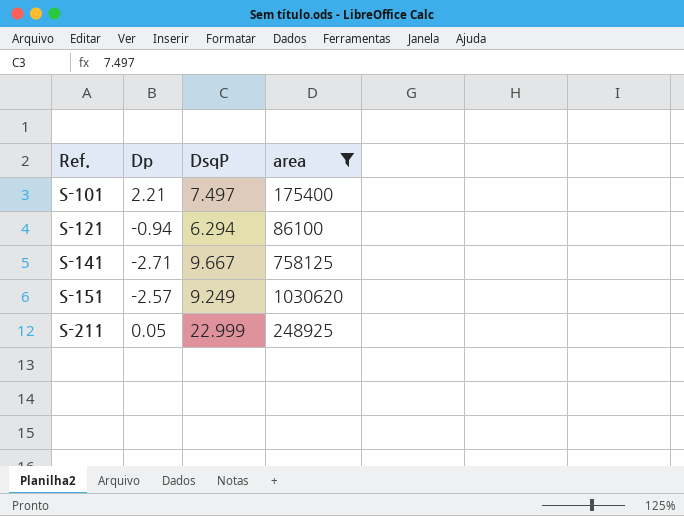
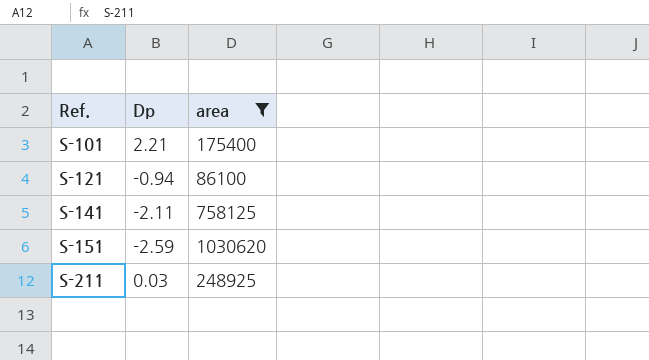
column DsqP | position: 3 -> none
S-141 | Dp: -2.71 -> -2.11
S-151 | Dp: -2.57 -> -2.59
S-211 | Dp: 0.05 -> 0.03

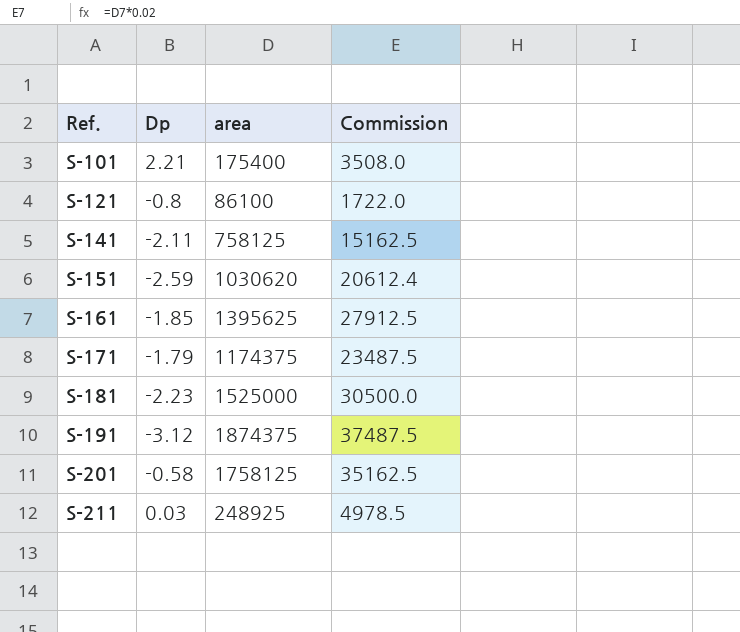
filter: area <= 1030620 -> none
column Commission | formula: none -> [area] * 0.02
S-121 | Dp: -0.94 -> -0.8

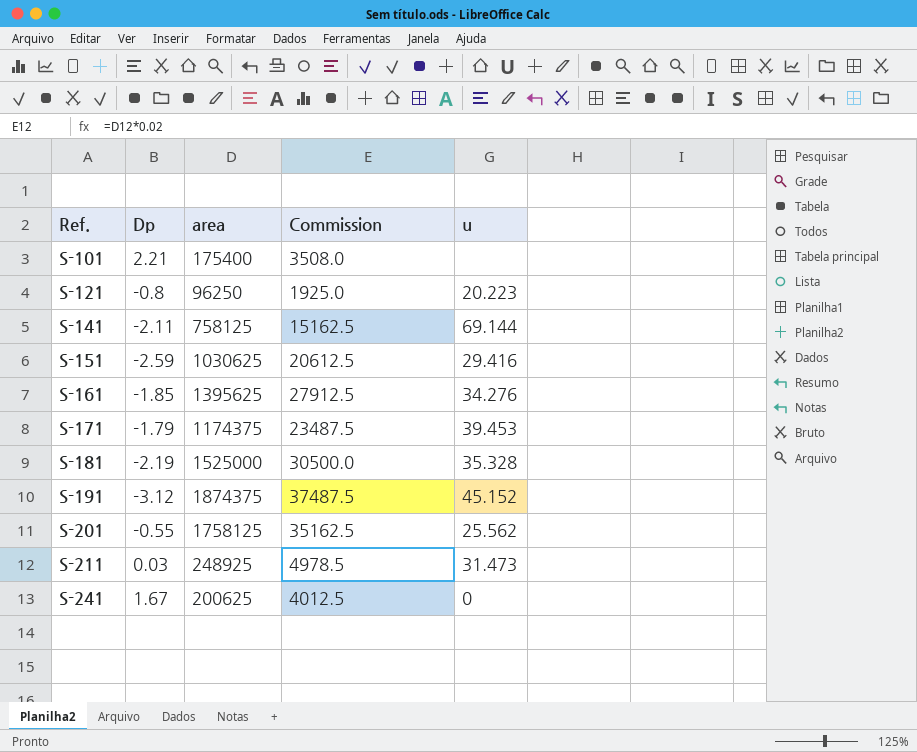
column u | position: none -> 5
S-121 | area: 86100 -> 96250
S-121 | Commission: 1722.0 -> 1925.0
S-151 | area: 1030620 -> 1030625
S-151 | Commission: 20612.4 -> 20612.5
S-181 | Dp: -2.23 -> -2.19
S-201 | Dp: -0.58 -> -0.55
row S-241: none -> 1.67 | 200625 | 4012.5 | 0

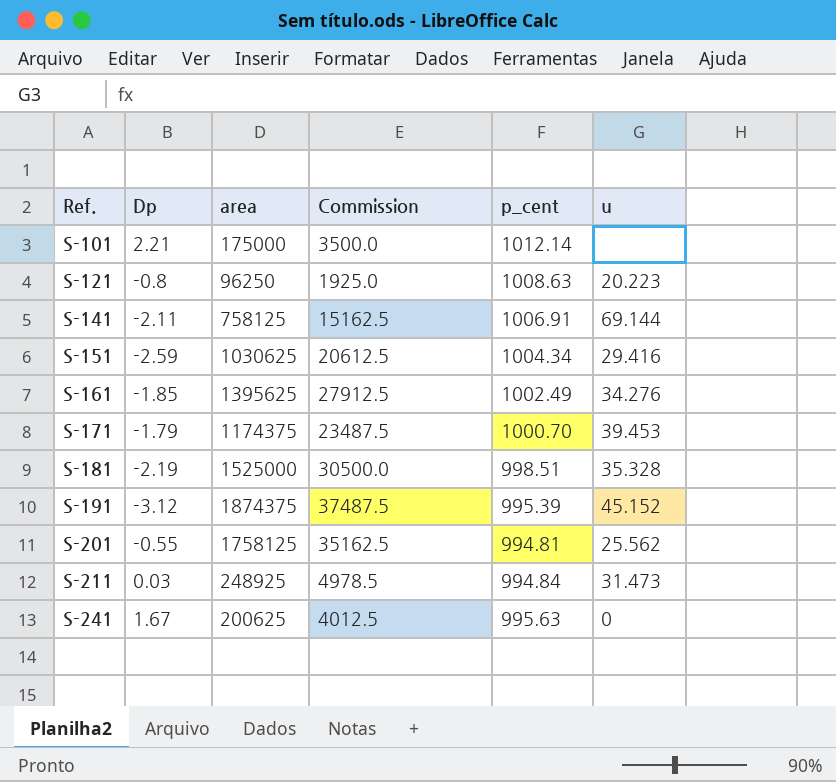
column p_cent | position: none -> 5
S-101 | area: 175400 -> 175000
S-101 | Commission: 3508.0 -> 3500.0

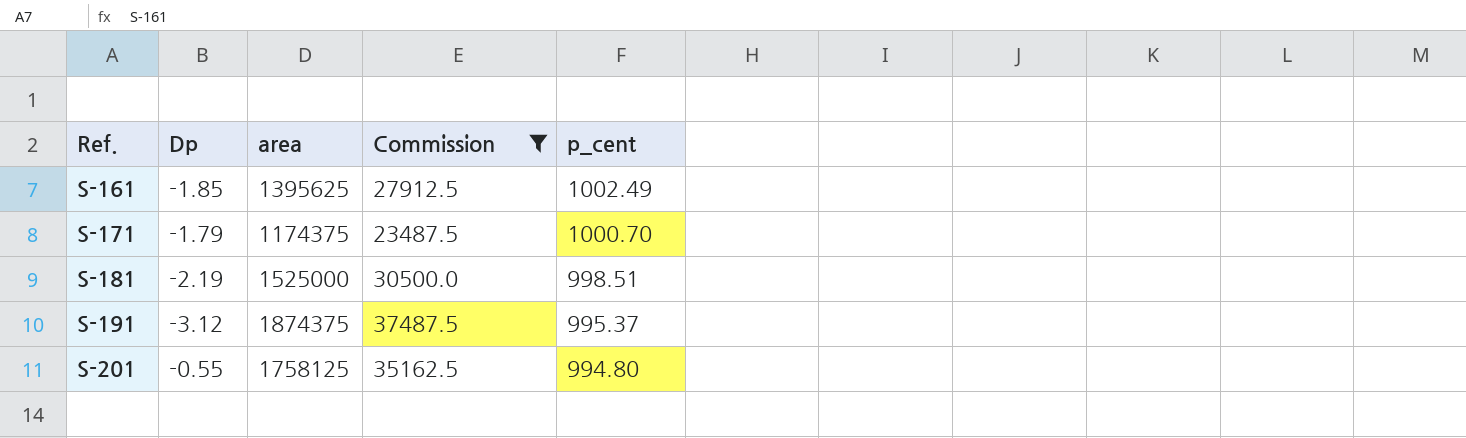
filter: none -> Commission >= 23487.5
column u | position: 6 -> none
S-191 | p_cent: 995.39 -> 995.37
S-201 | p_cent: 994.81 -> 994.80

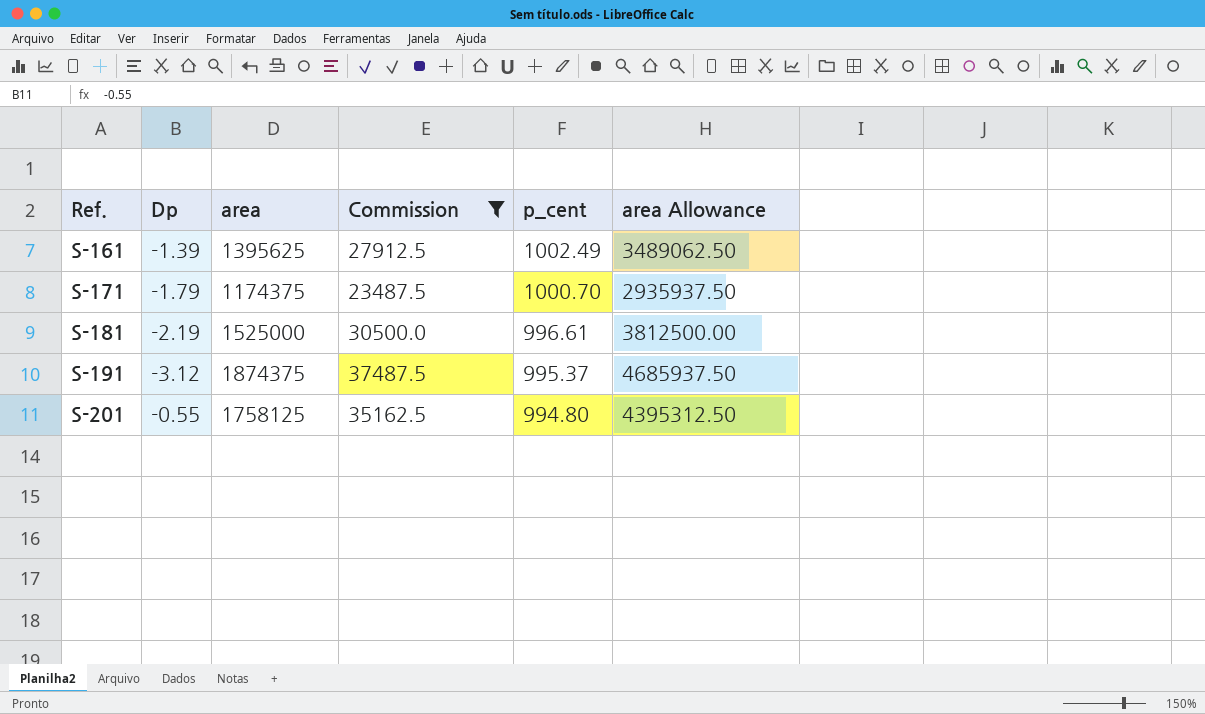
column area Allowance | formula: none -> [area] * 2.5
S-161 | Dp: -1.85 -> -1.39
S-181 | p_cent: 998.51 -> 996.61

